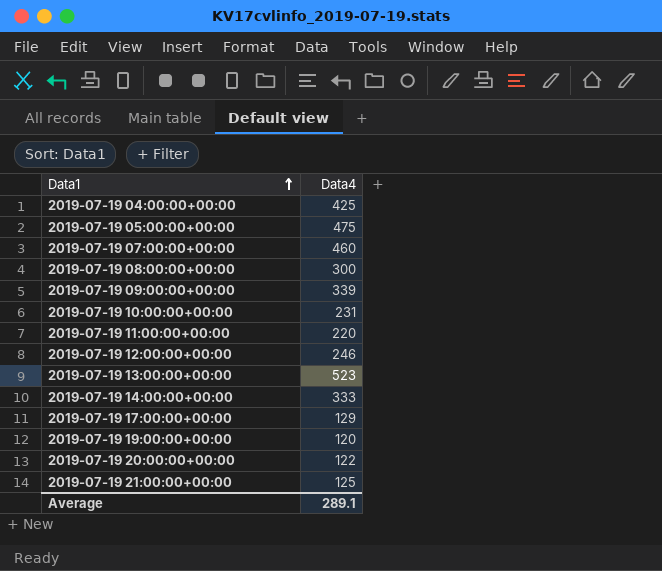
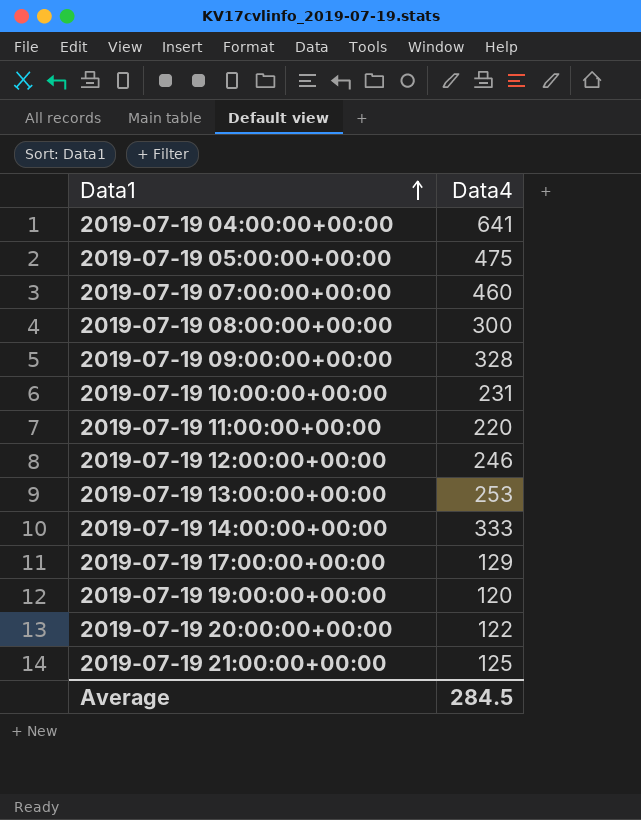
2019-07-19 04:00:00+00:00 | Data4: 425 -> 641
2019-07-19 09:00:00+00:00 | Data4: 339 -> 328
2019-07-19 13:00:00+00:00 | Data4: 523 -> 253
Average | Data4: 289.1 -> 284.5

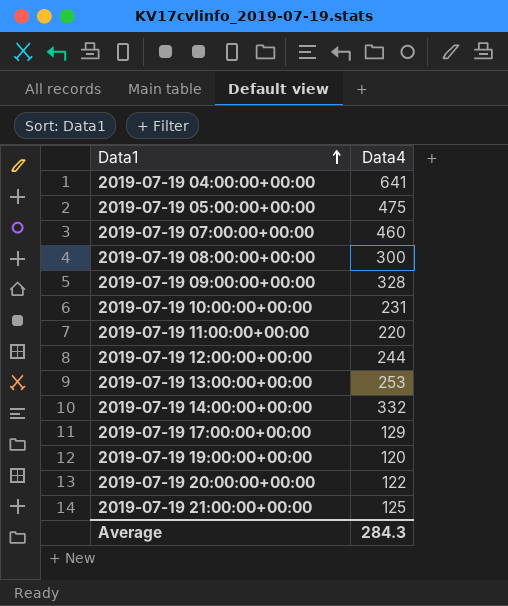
2019-07-19 12:00:00+00:00 | Data4: 246 -> 244
2019-07-19 14:00:00+00:00 | Data4: 333 -> 332
Average | Data4: 284.5 -> 284.3

